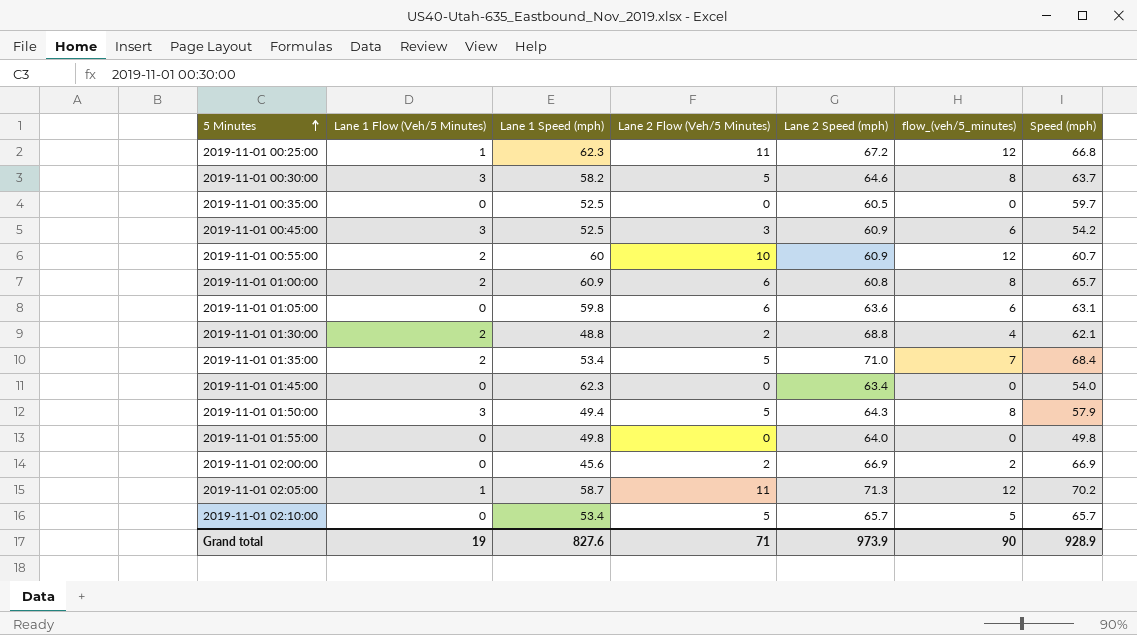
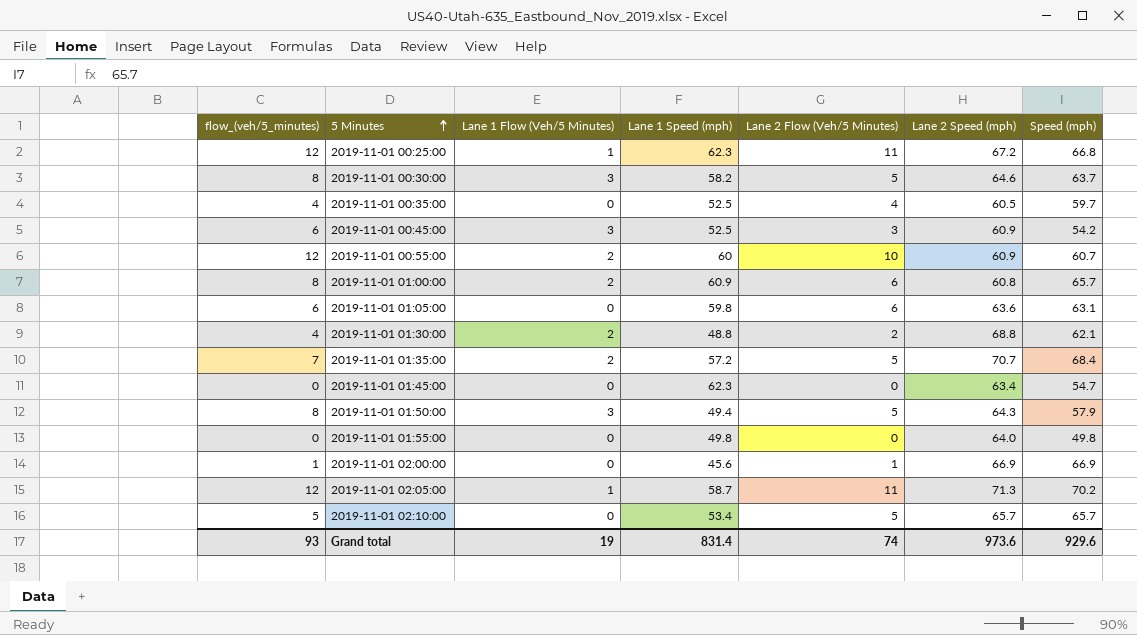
column flow_(veh/5_minutes) | position: 6 -> 1
2019-11-01 00:35:00 | flow_(veh/5_minutes): 0 -> 4
2019-11-01 00:35:00 | Lane 2 Flow (Veh/5 Minutes): 0 -> 4
2019-11-01 01:35:00 | Lane 1 Speed (mph): 53.4 -> 57.2
2019-11-01 01:35:00 | Lane 2 Speed (mph): 71.0 -> 70.7
2019-11-01 01:45:00 | Speed (mph): 54.0 -> 54.7
2019-11-01 02:00:00 | flow_(veh/5_minutes): 2 -> 1
2019-11-01 02:00:00 | Lane 2 Flow (Veh/5 Minutes): 2 -> 1
Grand total | flow_(veh/5_minutes): 90 -> 93
Grand total | Lane 1 Speed (mph): 827.6 -> 831.4
Grand total | Lane 2 Flow (Veh/5 Minutes): 71 -> 74
Grand total | Lane 2 Speed (mph): 973.9 -> 973.6
Grand total | Speed (mph): 928.9 -> 929.6

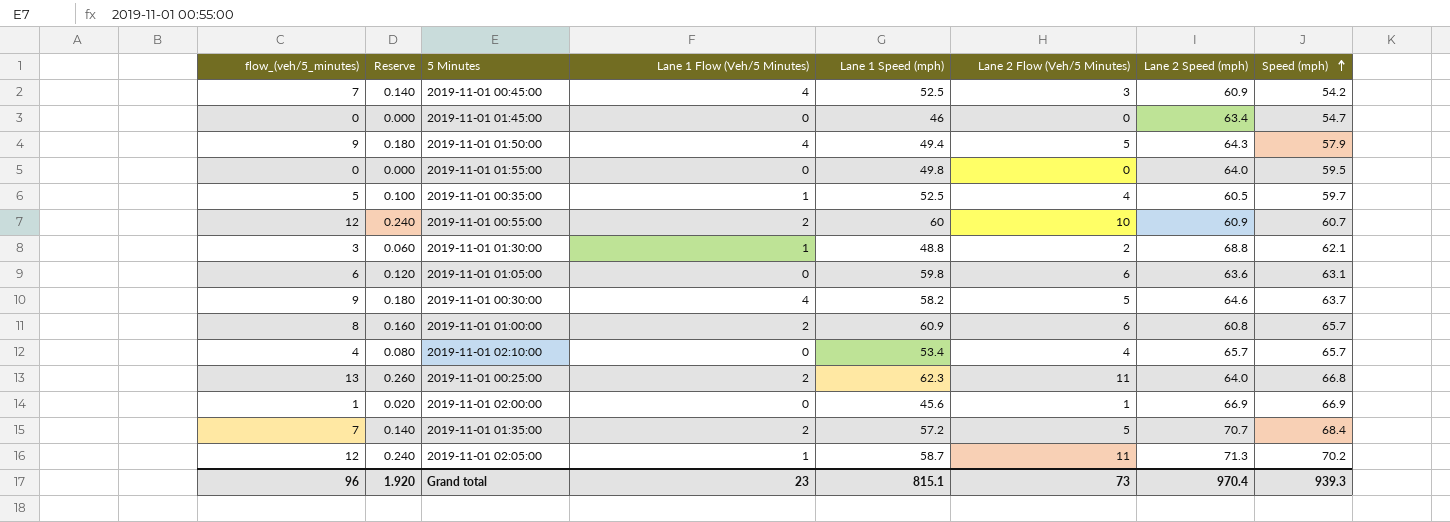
row order: 5 Minutes ascending -> Speed (mph) ascending
column Reserve | formula: none -> [flow_(veh/5_minutes)] * 0.02
2019-11-01 00:45:00 | flow_(veh/5_minutes): 6 -> 7
2019-11-01 00:45:00 | Lane 1 Flow (Veh/5 Minutes): 3 -> 4
2019-11-01 01:45:00 | Lane 1 Speed (mph): 62.3 -> 46
2019-11-01 01:50:00 | flow_(veh/5_minutes): 8 -> 9
2019-11-01 01:50:00 | Lane 1 Flow (Veh/5 Minutes): 3 -> 4
2019-11-01 01:55:00 | Speed (mph): 49.8 -> 59.5
2019-11-01 00:35:00 | flow_(veh/5_minutes): 4 -> 5
2019-11-01 00:35:00 | Lane 1 Flow (Veh/5 Minutes): 0 -> 1
2019-11-01 01:30:00 | flow_(veh/5_minutes): 4 -> 3
2019-11-01 01:30:00 | Lane 1 Flow (Veh/5 Minutes): 2 -> 1
2019-11-01 00:30:00 | flow_(veh/5_minutes): 8 -> 9
2019-11-01 00:30:00 | Lane 1 Flow (Veh/5 Minutes): 3 -> 4
2019-11-01 02:10:00 | flow_(veh/5_minutes): 5 -> 4
2019-11-01 02:10:00 | Lane 2 Flow (Veh/5 Minutes): 5 -> 4
2019-11-01 00:25:00 | flow_(veh/5_minutes): 12 -> 13
2019-11-01 00:25:00 | Lane 1 Flow (Veh/5 Minutes): 1 -> 2
2019-11-01 00:25:00 | Lane 2 Speed (mph): 67.2 -> 64.0
Grand total | flow_(veh/5_minutes): 93 -> 96
Grand total | Lane 1 Flow (Veh/5 Minutes): 19 -> 23
Grand total | Lane 1 Speed (mph): 831.4 -> 815.1
Grand total | Lane 2 Flow (Veh/5 Minutes): 74 -> 73
Grand total | Lane 2 Speed (mph): 973.6 -> 970.4
Grand total | Speed (mph): 929.6 -> 939.3

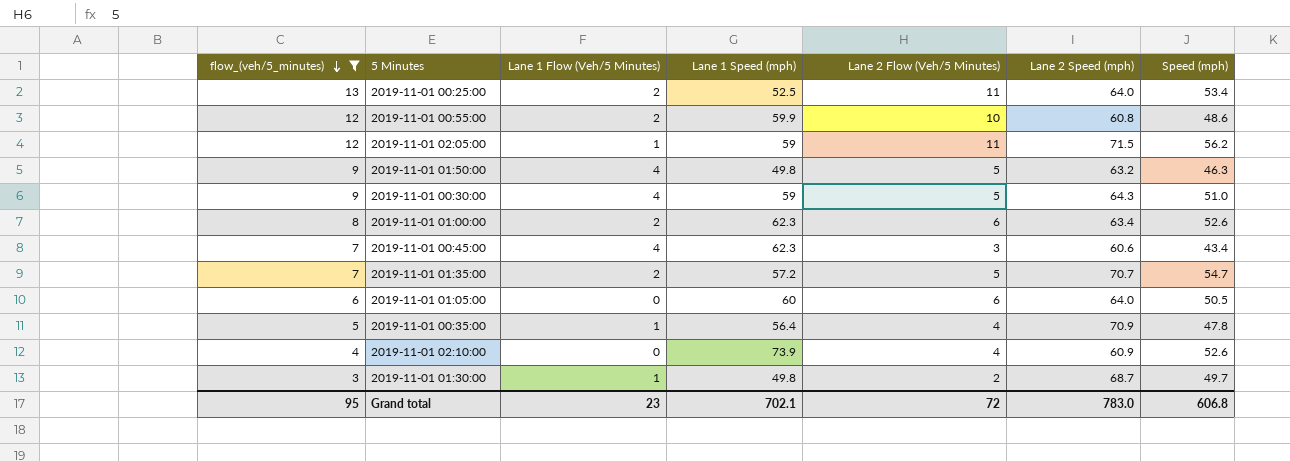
filter: none -> flow_(veh/5_minutes) >= 3
row order: Speed (mph) ascending -> flow_(veh/5_minutes) descending
column Reserve | formula: [flow_(veh/5_minutes)] * 0.02 -> none
2019-11-01 00:25:00 | Lane 1 Speed (mph): 62.3 -> 52.5
2019-11-01 00:25:00 | Speed (mph): 66.8 -> 53.4
2019-11-01 00:55:00 | Lane 1 Speed (mph): 60 -> 59.9
2019-11-01 00:55:00 | Lane 2 Speed (mph): 60.9 -> 60.8
2019-11-01 00:55:00 | Speed (mph): 60.7 -> 48.6
2019-11-01 02:05:00 | Lane 1 Speed (mph): 58.7 -> 59
2019-11-01 02:05:00 | Lane 2 Speed (mph): 71.3 -> 71.5
2019-11-01 02:05:00 | Speed (mph): 70.2 -> 56.2
2019-11-01 01:50:00 | Lane 1 Speed (mph): 49.4 -> 49.8
2019-11-01 01:50:00 | Lane 2 Speed (mph): 64.3 -> 63.2
2019-11-01 01:50:00 | Speed (mph): 57.9 -> 46.3
2019-11-01 00:30:00 | Lane 1 Speed (mph): 58.2 -> 59
2019-11-01 00:30:00 | Lane 2 Speed (mph): 64.6 -> 64.3
2019-11-01 00:30:00 | Speed (mph): 63.7 -> 51.0
2019-11-01 01:00:00 | Lane 1 Speed (mph): 60.9 -> 62.3
2019-11-01 01:00:00 | Lane 2 Speed (mph): 60.8 -> 63.4
2019-11-01 01:00:00 | Speed (mph): 65.7 -> 52.6
2019-11-01 00:45:00 | Lane 1 Speed (mph): 52.5 -> 62.3
2019-11-01 00:45:00 | Lane 2 Speed (mph): 60.9 -> 60.6
2019-11-01 00:45:00 | Speed (mph): 54.2 -> 43.4
2019-11-01 01:35:00 | Speed (mph): 68.4 -> 54.7
2019-11-01 01:05:00 | Lane 1 Speed (mph): 59.8 -> 60
2019-11-01 01:05:00 | Lane 2 Speed (mph): 63.6 -> 64.0
2019-11-01 01:05:00 | Speed (mph): 63.1 -> 50.5
2019-11-01 00:35:00 | Lane 1 Speed (mph): 52.5 -> 56.4
2019-11-01 00:35:00 | Lane 2 Speed (mph): 60.5 -> 70.9
2019-11-01 00:35:00 | Speed (mph): 59.7 -> 47.8
2019-11-01 02:10:00 | Lane 1 Speed (mph): 53.4 -> 73.9
2019-11-01 02:10:00 | Lane 2 Speed (mph): 65.7 -> 60.9
2019-11-01 02:10:00 | Speed (mph): 65.7 -> 52.6
2019-11-01 01:30:00 | Lane 1 Speed (mph): 48.8 -> 49.8
2019-11-01 01:30:00 | Lane 2 Speed (mph): 68.8 -> 68.7
2019-11-01 01:30:00 | Speed (mph): 62.1 -> 49.7
Grand total | flow_(veh/5_minutes): 96 -> 95
Grand total | Lane 1 Speed (mph): 815.1 -> 702.1
Grand total | Lane 2 Flow (Veh/5 Minutes): 73 -> 72
Grand total | Lane 2 Speed (mph): 970.4 -> 783.0
Grand total | Speed (mph): 939.3 -> 606.8

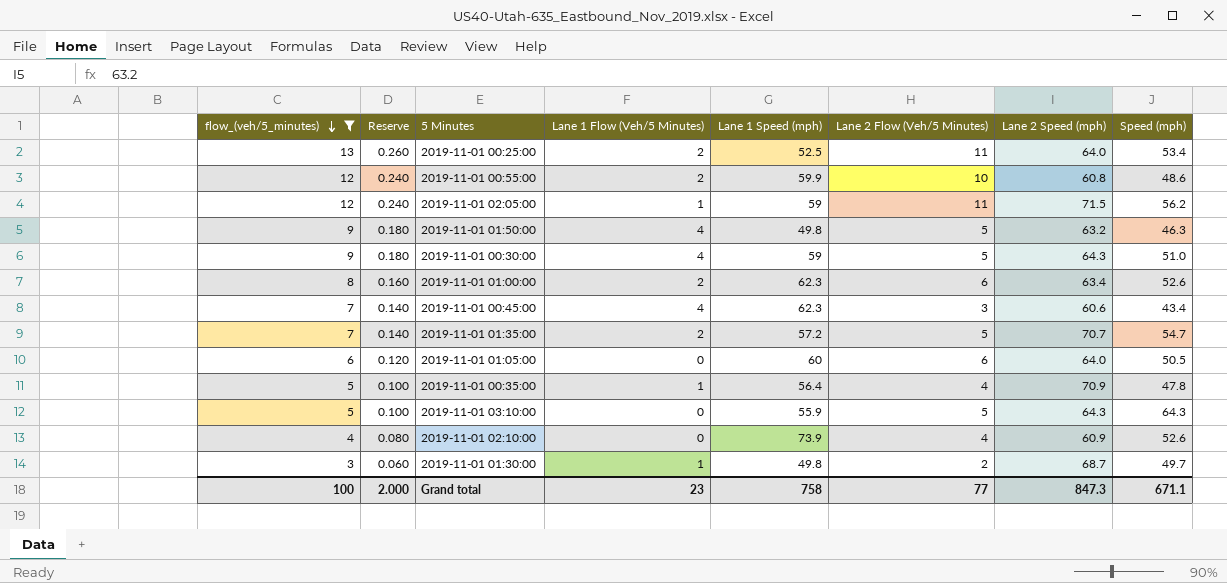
column Reserve | formula: none -> [flow_(veh/5_minutes)] * 0.02
row 2019-11-01 03:10:00: none -> 5 | 0.100 | 0 | 55.9 | 5 | 64.3 | 64.3
Grand total | flow_(veh/5_minutes): 95 -> 100
Grand total | Lane 1 Speed (mph): 702.1 -> 758
Grand total | Lane 2 Flow (Veh/5 Minutes): 72 -> 77
Grand total | Lane 2 Speed (mph): 783.0 -> 847.3
Grand total | Speed (mph): 606.8 -> 671.1

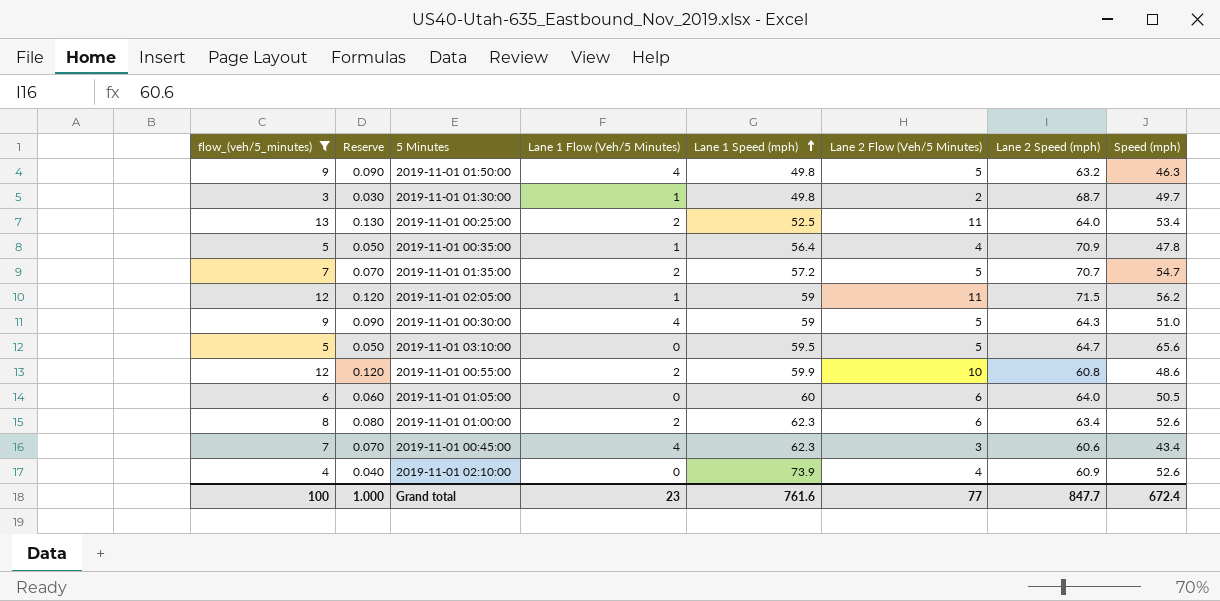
row order: flow_(veh/5_minutes) descending -> Lane 1 Speed (mph) ascending
column Reserve | formula: [flow_(veh/5_minutes)] * 0.02 -> [flow_(veh/5_minutes)] * 0.01
2019-11-01 03:10:00 | Lane 1 Speed (mph): 55.9 -> 59.5
2019-11-01 03:10:00 | Lane 2 Speed (mph): 64.3 -> 64.7
2019-11-01 03:10:00 | Speed (mph): 64.3 -> 65.6
Grand total | Reserve: 2.000 -> 1.000
Grand total | Lane 1 Speed (mph): 758 -> 761.6
Grand total | Lane 2 Speed (mph): 847.3 -> 847.7
Grand total | Speed (mph): 671.1 -> 672.4

